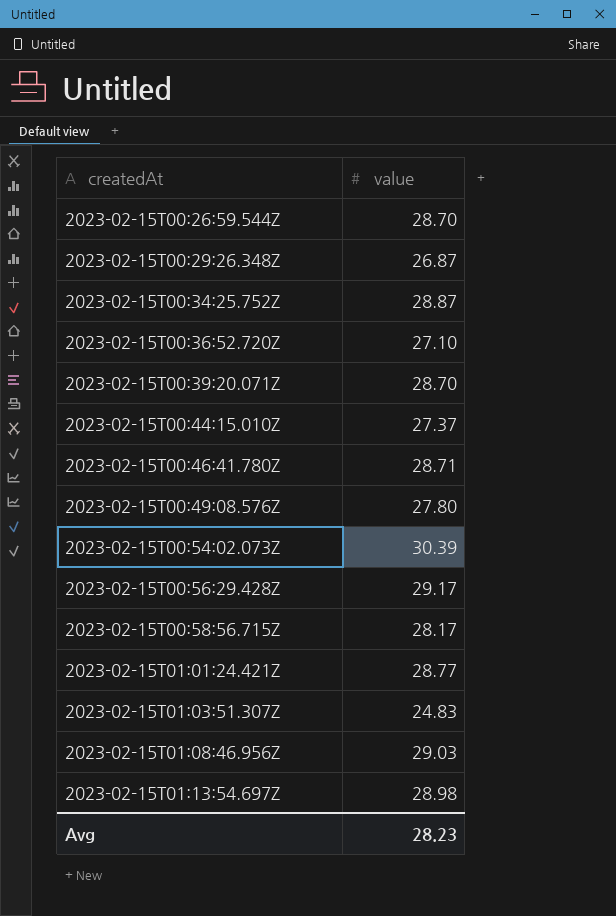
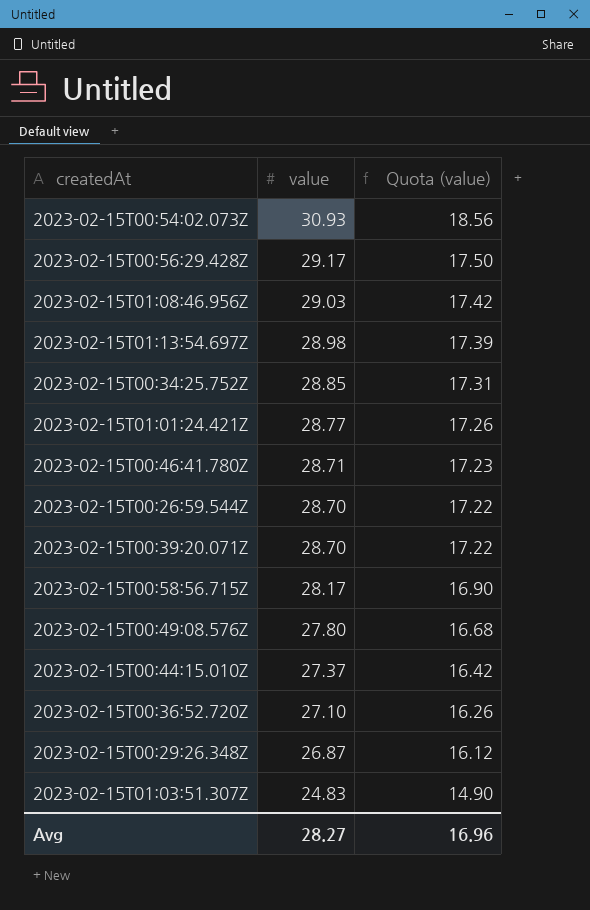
row order: createdAt ascending -> value descending
column Quota (value) | formula: none -> [value] * 0.6
2023-02-15T00:54:02.073Z | value: 30.39 -> 30.93
2023-02-15T00:34:25.752Z | value: 28.87 -> 28.85
Avg | value: 28.23 -> 28.27

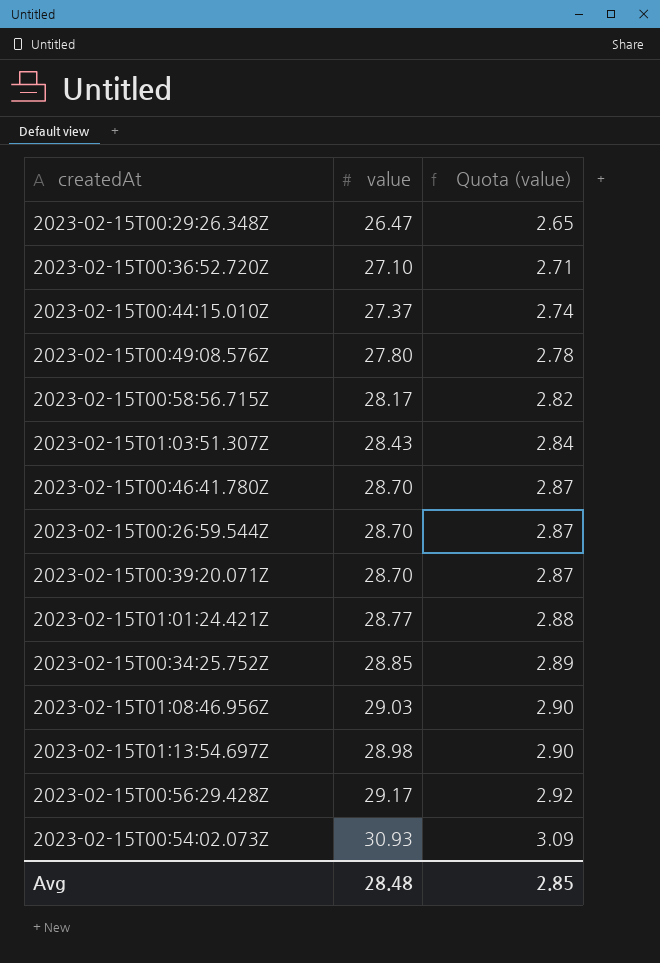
row order: value descending -> Quota (value) ascending
column Quota (value) | formula: [value] * 0.6 -> [value] * 0.1
2023-02-15T00:29:26.348Z | value: 26.87 -> 26.47
2023-02-15T01:03:51.307Z | value: 24.83 -> 28.43
2023-02-15T00:46:41.780Z | value: 28.71 -> 28.70
Avg | value: 28.27 -> 28.48
Avg | Quota (value): 16.96 -> 2.85

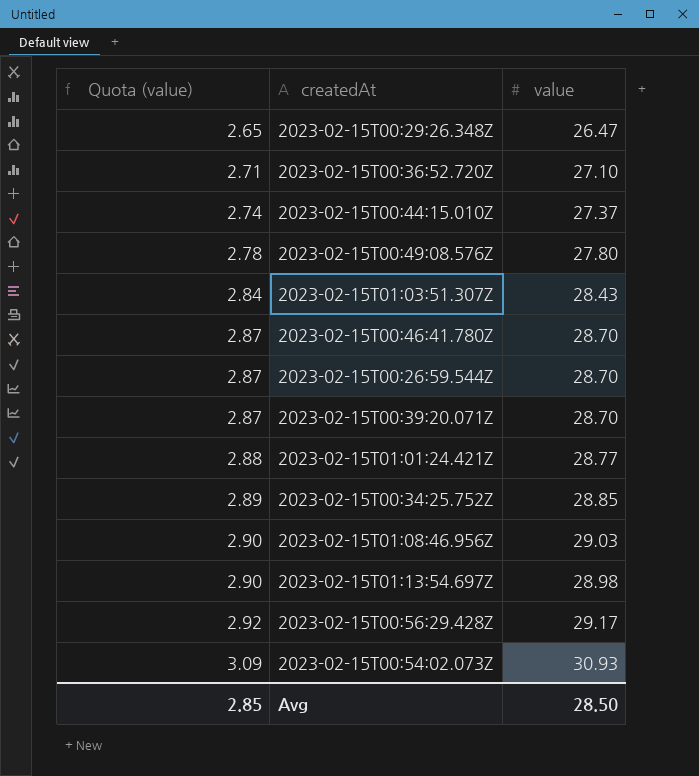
column Quota (value) | position: 3 -> 1
row 2023-02-15T00:58:56.715Z: 28.17 | 2.82 -> none
Avg | value: 28.48 -> 28.50

